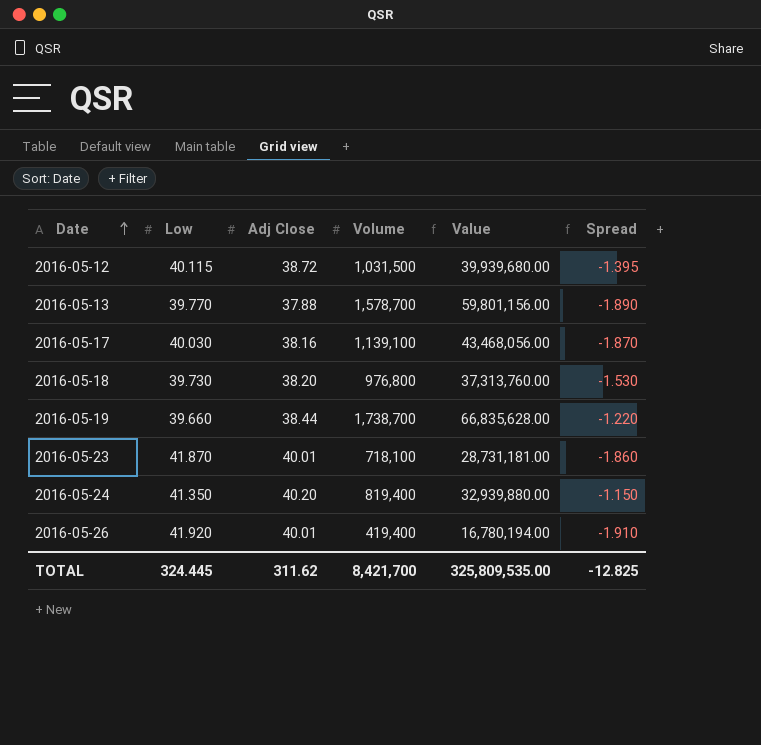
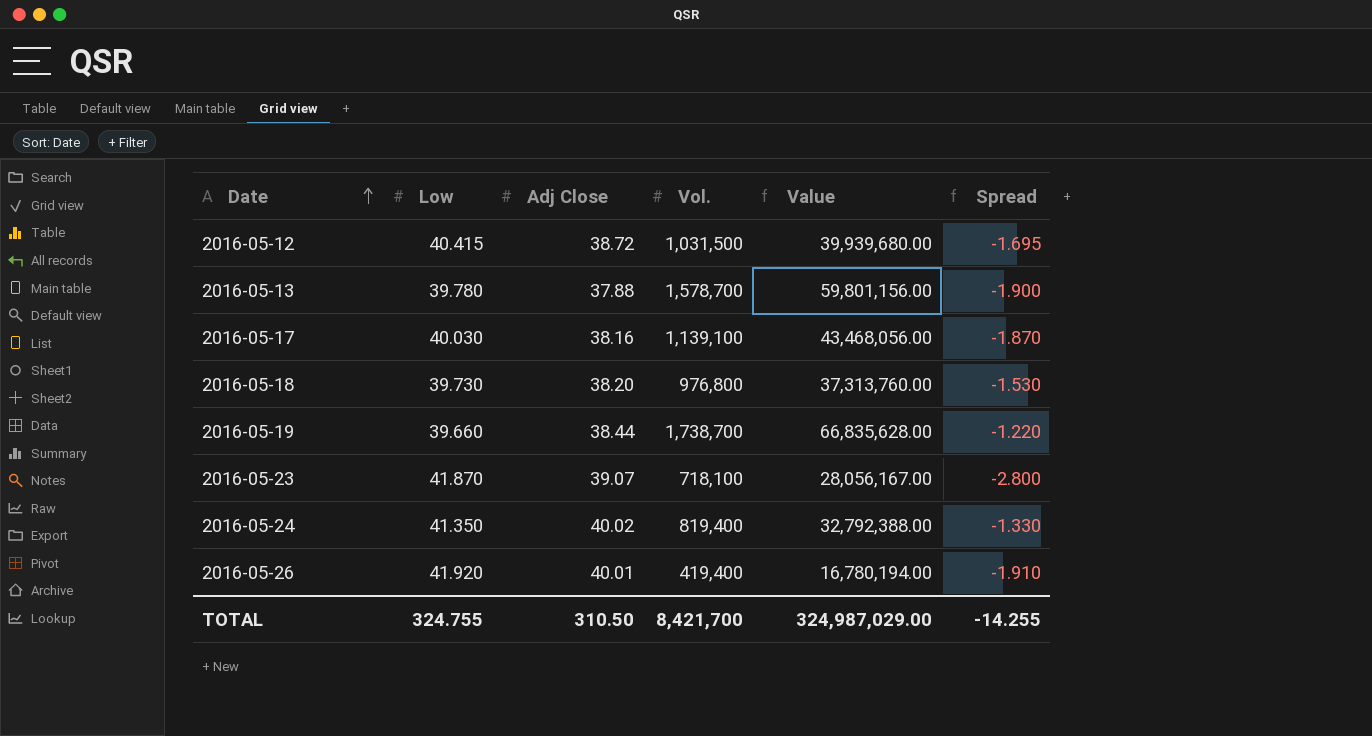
column name: Volume -> Vol.
2016-05-12 | Low: 40.115 -> 40.415
2016-05-12 | Spread: -1.395 -> -1.695
2016-05-13 | Low: 39.770 -> 39.780
2016-05-13 | Spread: -1.890 -> -1.900
2016-05-23 | Adj Close: 40.01 -> 39.07
2016-05-23 | Value: 28,731,181.00 -> 28,056,167.00
2016-05-23 | Spread: -1.860 -> -2.800
2016-05-24 | Adj Close: 40.20 -> 40.02
2016-05-24 | Value: 32,939,880.00 -> 32,792,388.00
2016-05-24 | Spread: -1.150 -> -1.330
TOTAL | Low: 324.445 -> 324.755
TOTAL | Adj Close: 311.62 -> 310.50
TOTAL | Value: 325,809,535.00 -> 324,987,029.00
TOTAL | Spread: -12.825 -> -14.255

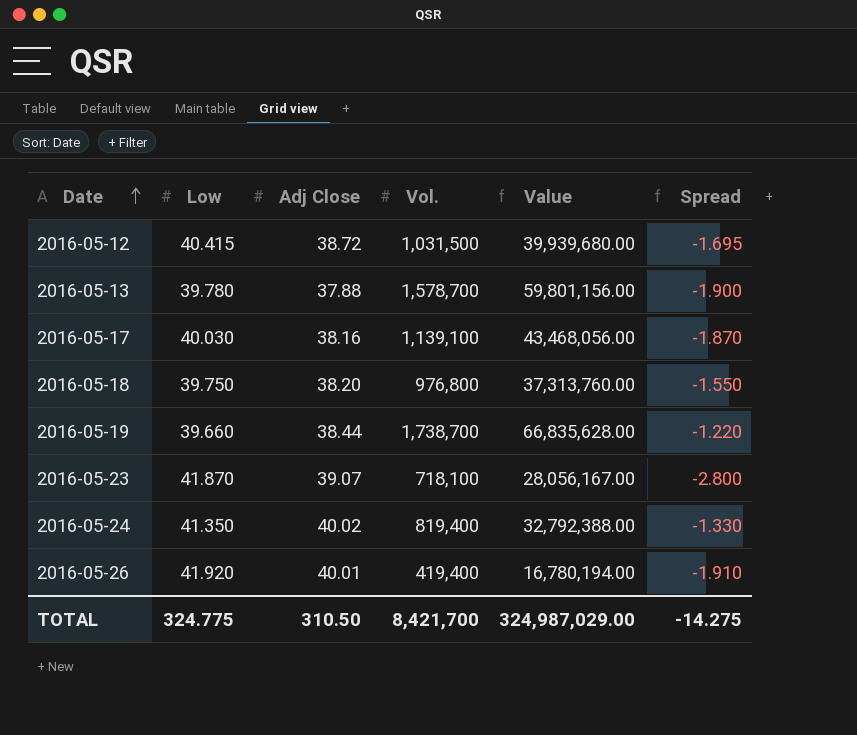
2016-05-18 | Low: 39.730 -> 39.750
2016-05-18 | Spread: -1.530 -> -1.550
TOTAL | Low: 324.755 -> 324.775
TOTAL | Spread: -14.255 -> -14.275

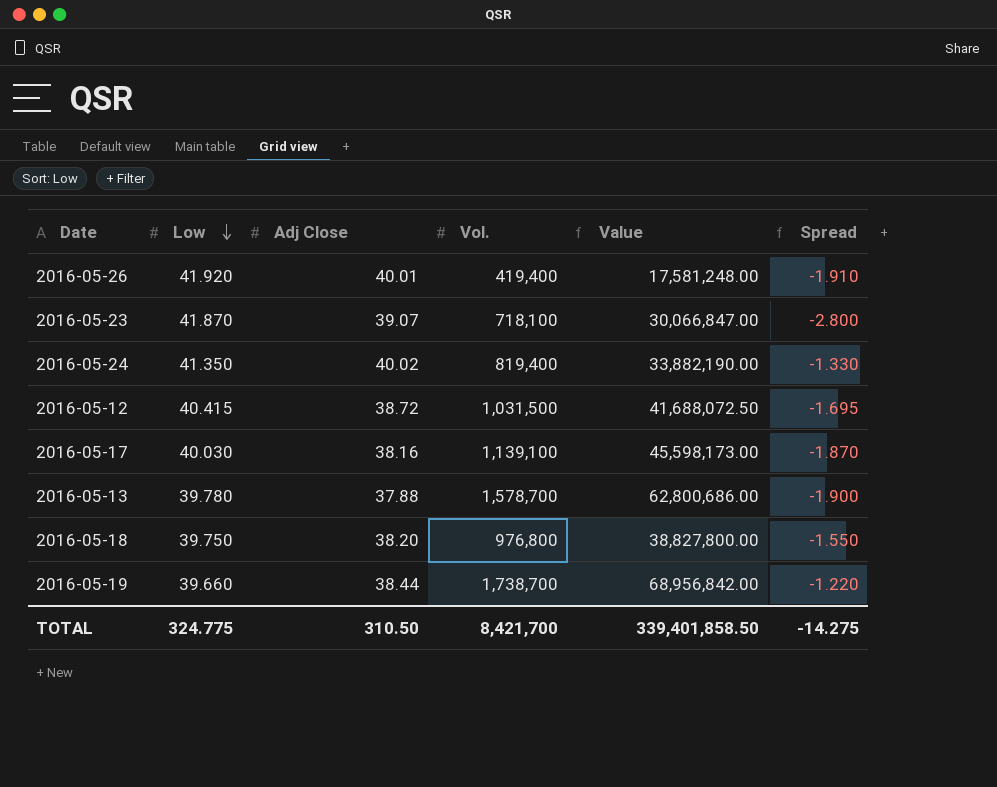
row order: Date ascending -> Low descending
column Value | formula: [Adj Close] * [Vol.] -> [Low] * [Vol.]
TOTAL | Value: 324,987,029.00 -> 339,401,858.50

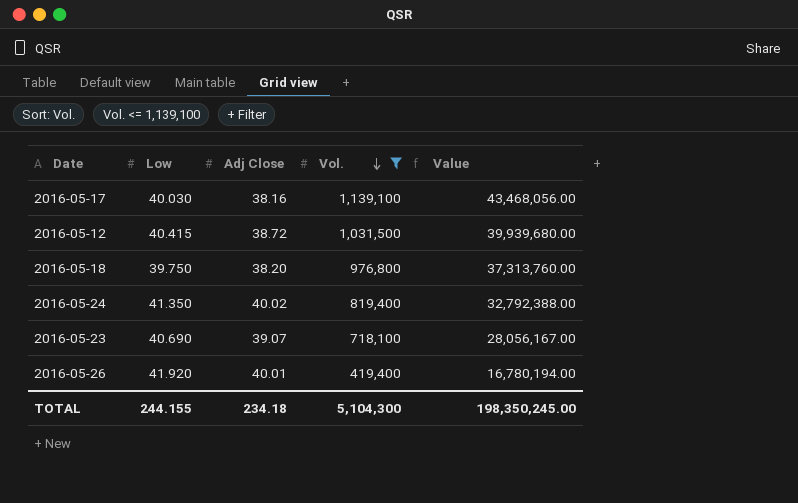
filter: none -> Vol. <= 1,139,100
row order: Low descending -> Vol. descending
column Spread | formula: [Adj Close] - [Low] -> none
column Value | formula: [Low] * [Vol.] -> [Adj Close] * [Vol.]
2016-05-23 | Low: 41.870 -> 40.690
TOTAL | Low: 324.775 -> 244.155
TOTAL | Adj Close: 310.50 -> 234.18
TOTAL | Vol.: 8,421,700 -> 5,104,300
TOTAL | Value: 339,401,858.50 -> 198,350,245.00

